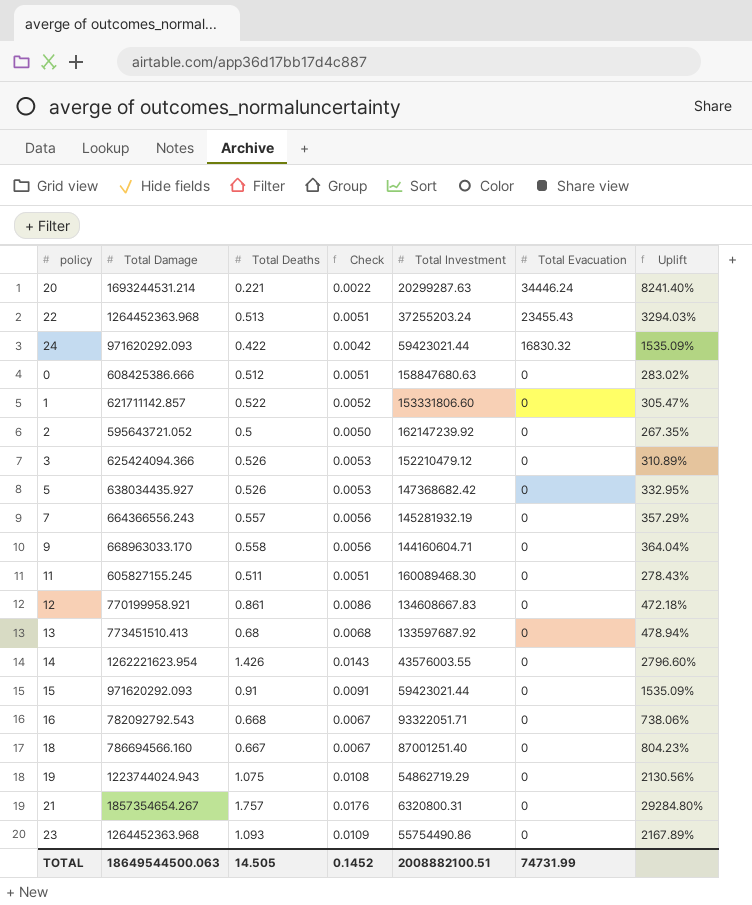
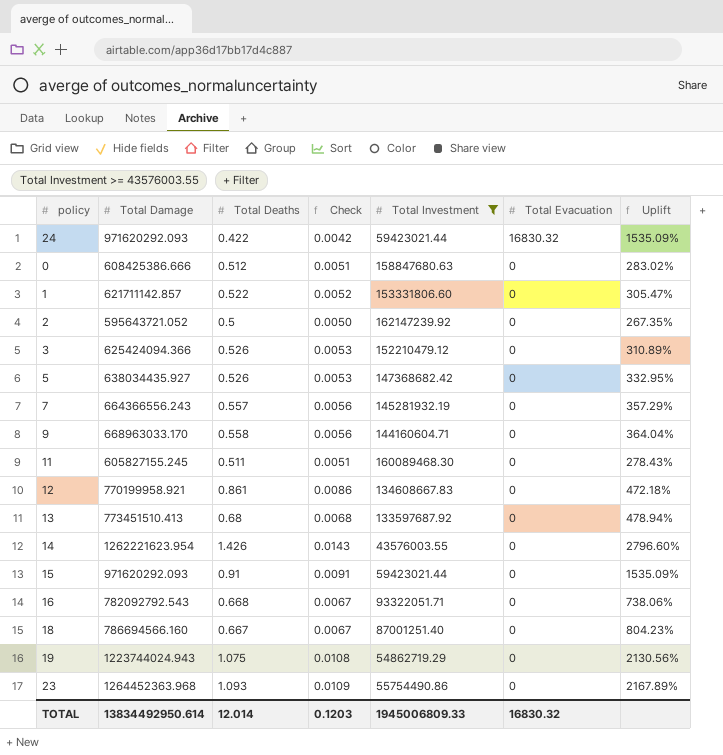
filter: none -> Total Investment >= 43576003.55
TOTAL | Total Damage: 18649544500.063 -> 13834492950.614
TOTAL | Total Deaths: 14.505 -> 12.014
TOTAL | Check: 0.1452 -> 0.1203
TOTAL | Total Investment: 2008882100.51 -> 1945006809.33
TOTAL | Total Evacuation: 74731.99 -> 16830.32

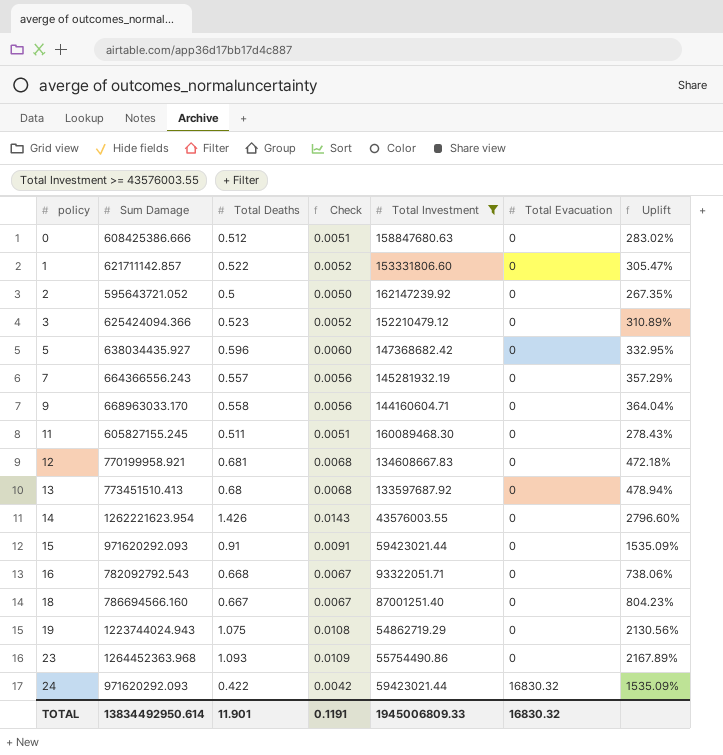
row order: Total Evacuation descending -> policy ascending
column name: Total Damage -> Sum Damage
3 | Total Deaths: 0.526 -> 0.523
3 | Check: 0.0053 -> 0.0052
5 | Total Deaths: 0.526 -> 0.596
5 | Check: 0.0053 -> 0.0060
12 | Total Deaths: 0.861 -> 0.681
12 | Check: 0.0086 -> 0.0068
TOTAL | Total Deaths: 12.014 -> 11.901
TOTAL | Check: 0.1203 -> 0.1191

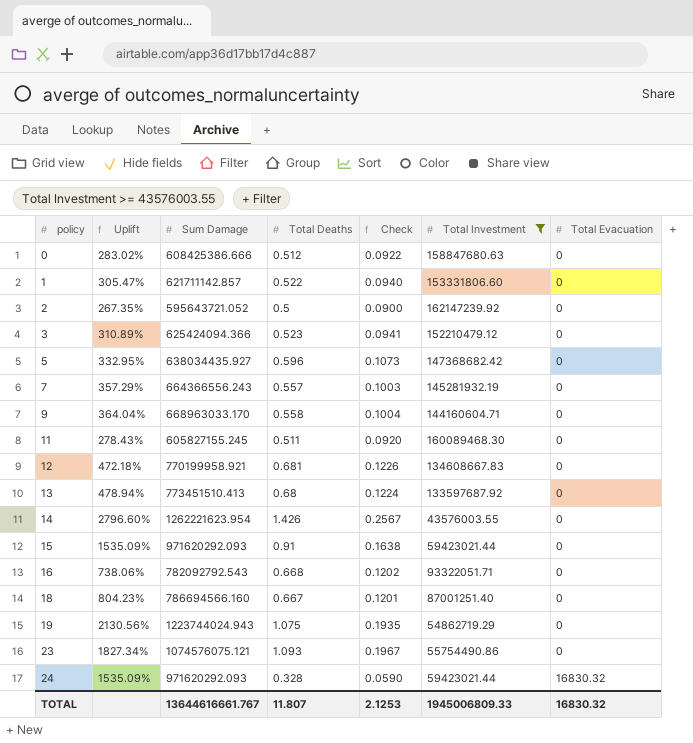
column Uplift | position: 7 -> 2
column Check | formula: [Total Deaths] * 0.01 -> [Total Deaths] * 0.18
23 | Uplift: 2167.89% -> 1827.34%
23 | Sum Damage: 1264452363.968 -> 1074576075.121
24 | Total Deaths: 0.422 -> 0.328
TOTAL | Sum Damage: 13834492950.614 -> 13644616661.767
TOTAL | Total Deaths: 11.901 -> 11.807
TOTAL | Check: 0.1191 -> 2.1253

